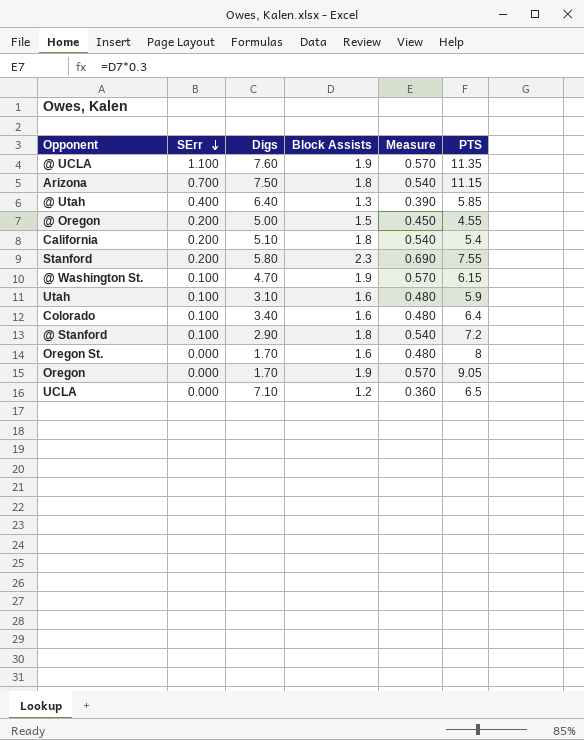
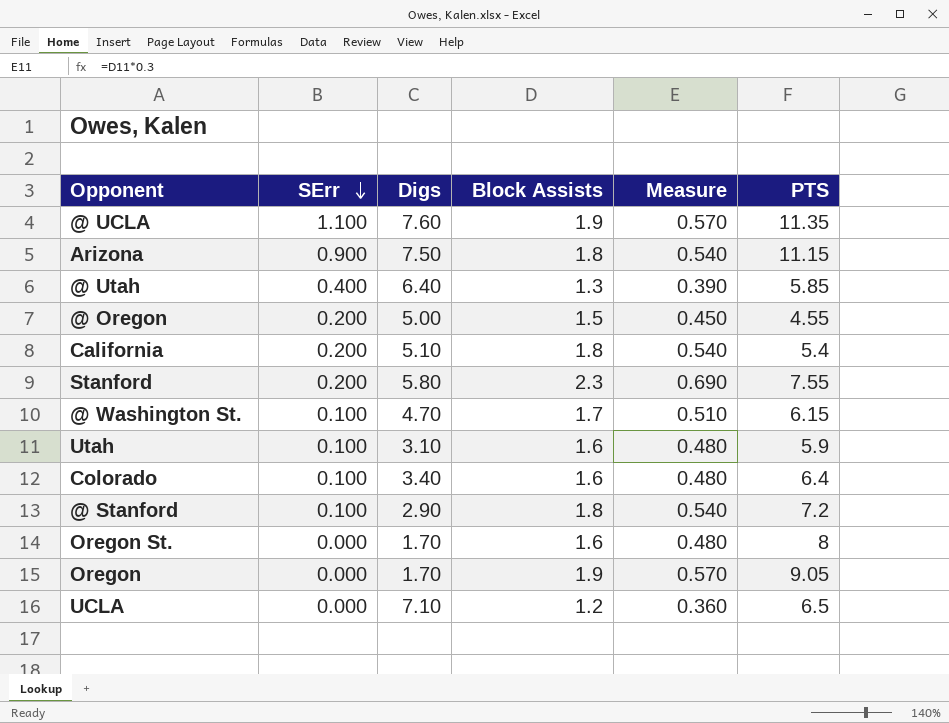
Arizona | SErr: 0.700 -> 0.900
@ Washington St. | Block Assists: 1.9 -> 1.7
@ Washington St. | Measure: 0.570 -> 0.510

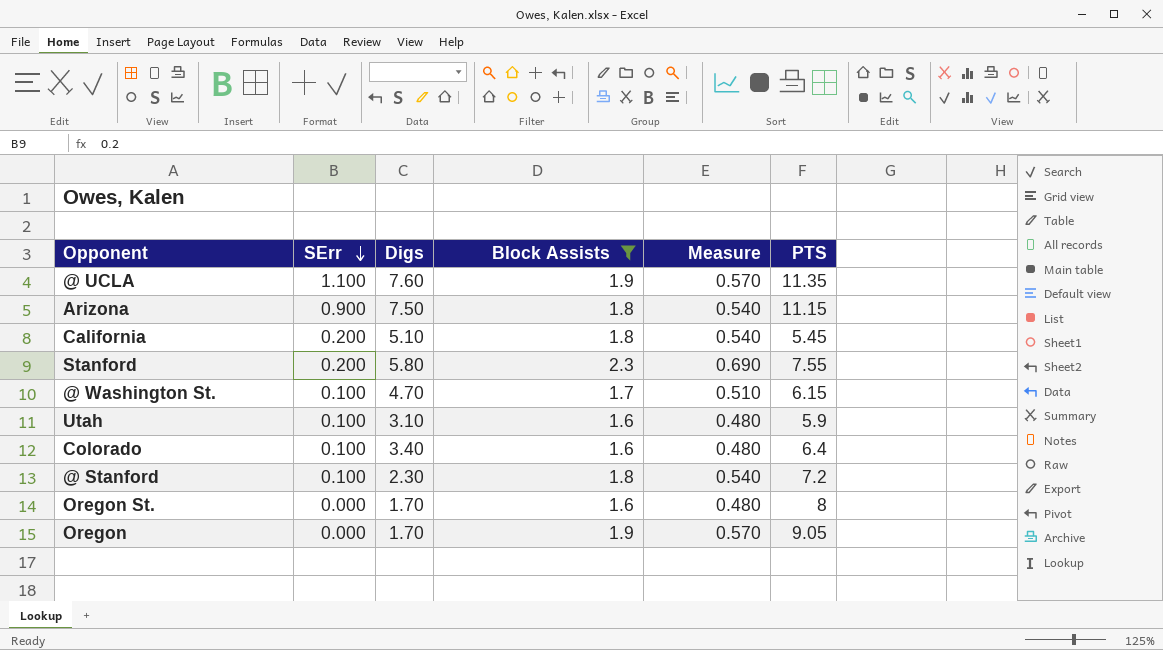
filter: none -> Block Assists >= 1.6
California | PTS: 5.4 -> 5.45
@ Stanford | Digs: 2.90 -> 2.30

